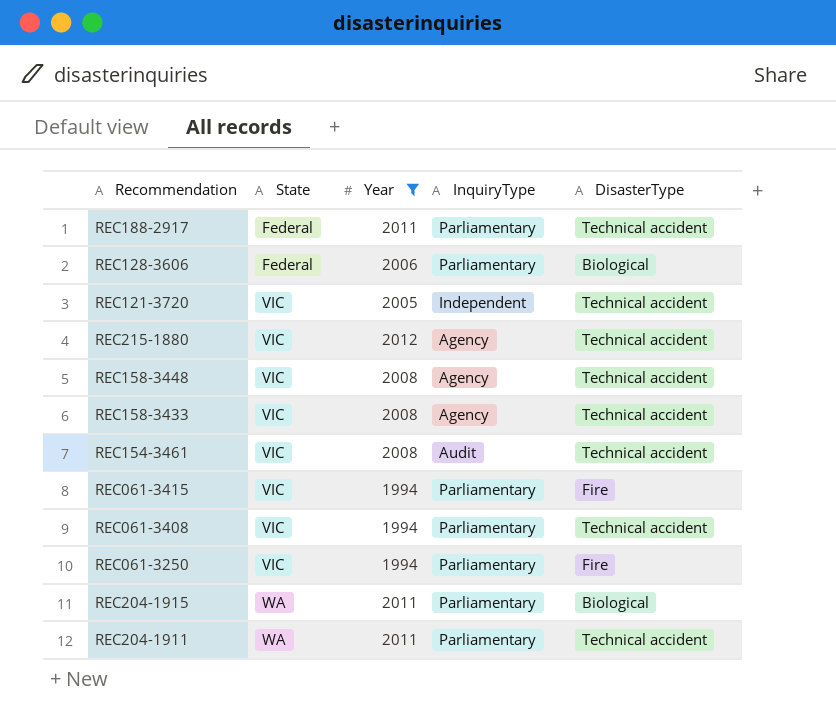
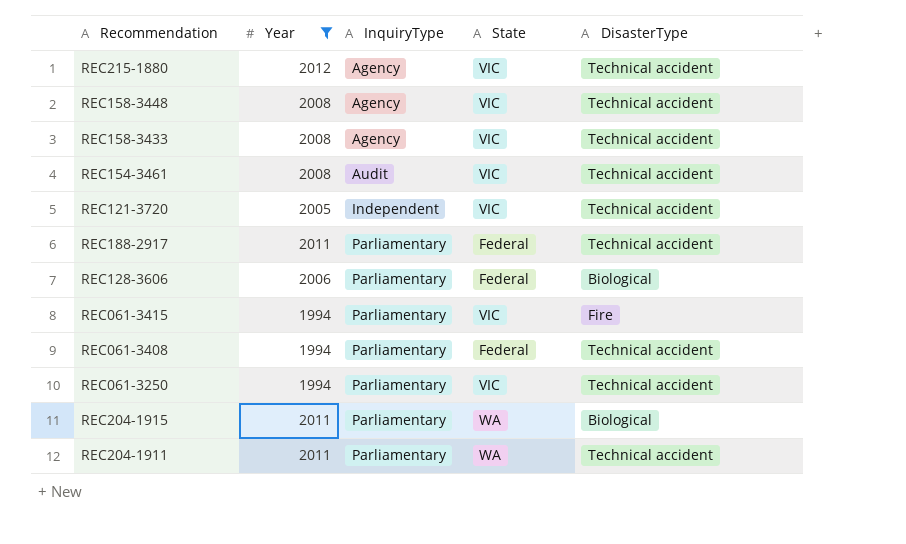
row order: State ascending -> InquiryType ascending
column State | position: 2 -> 4
REC061-3408 | State: VIC -> Federal
REC061-3250 | DisasterType: Fire -> Technical accident

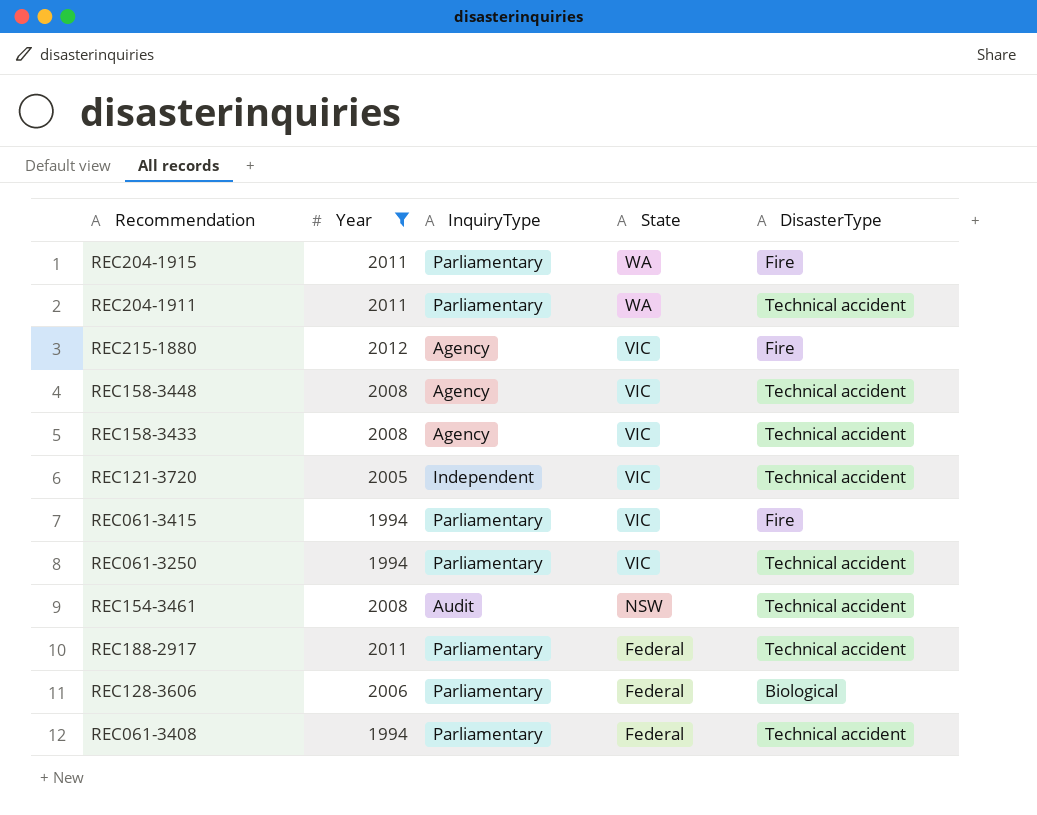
row order: InquiryType ascending -> State descending
REC204-1915 | DisasterType: Biological -> Fire
REC215-1880 | DisasterType: Technical accident -> Fire
REC154-3461 | State: VIC -> NSW

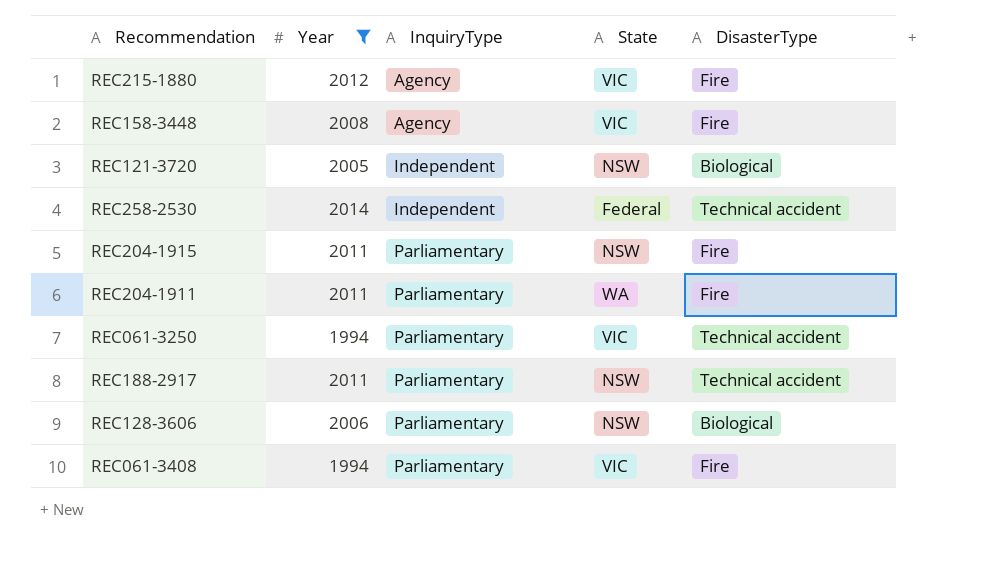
row order: State descending -> InquiryType ascending
row REC158-3433: 2008 | Agency | VIC | Technical accident -> none
row REC061-3415: 1994 | Parliamentary | VIC | Fire -> none
row REC154-3461: 2008 | Audit | NSW | Technical accident -> none
REC158-3448 | DisasterType: Technical accident -> Fire
REC121-3720 | State: VIC -> NSW
REC121-3720 | DisasterType: Technical accident -> Biological
row REC258-2530: none -> 2014 | Independent | Federal | Technical accident
REC204-1915 | State: WA -> NSW
REC204-1911 | DisasterType: Technical accident -> Fire
REC188-2917 | State: Federal -> NSW
REC128-3606 | State: Federal -> NSW
REC061-3408 | State: Federal -> VIC
REC061-3408 | DisasterType: Technical accident -> Fire

